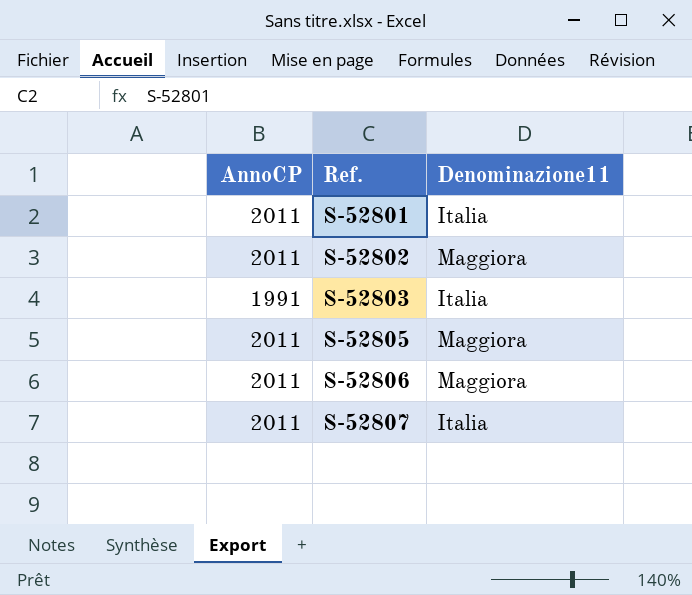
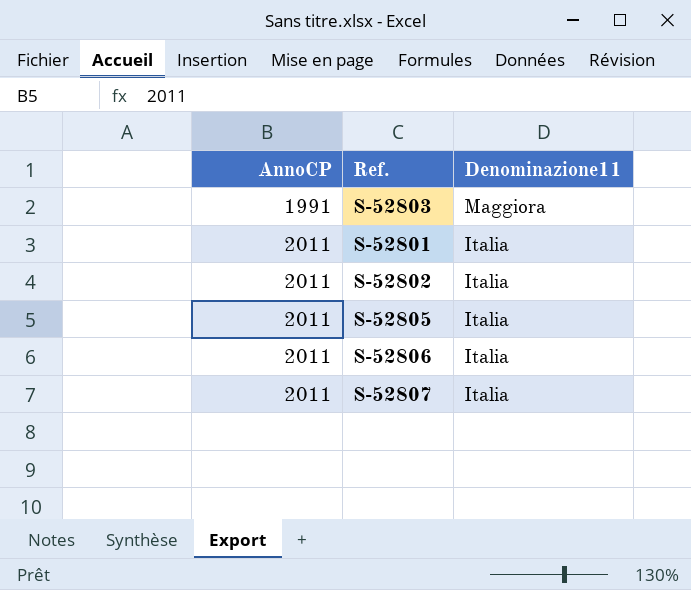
row order: Ref. ascending -> AnnoCP ascending
S-52803 | Denominazione11: Italia -> Maggiora
S-52802 | Denominazione11: Maggiora -> Italia
S-52805 | Denominazione11: Maggiora -> Italia
S-52806 | Denominazione11: Maggiora -> Italia

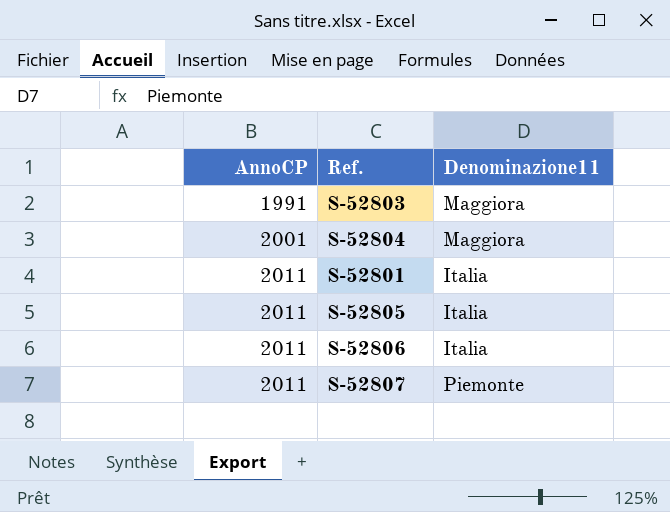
row S-52802: 2011 | Italia -> none
row S-52804: none -> 2001 | Maggiora
S-52807 | Denominazione11: Italia -> Piemonte

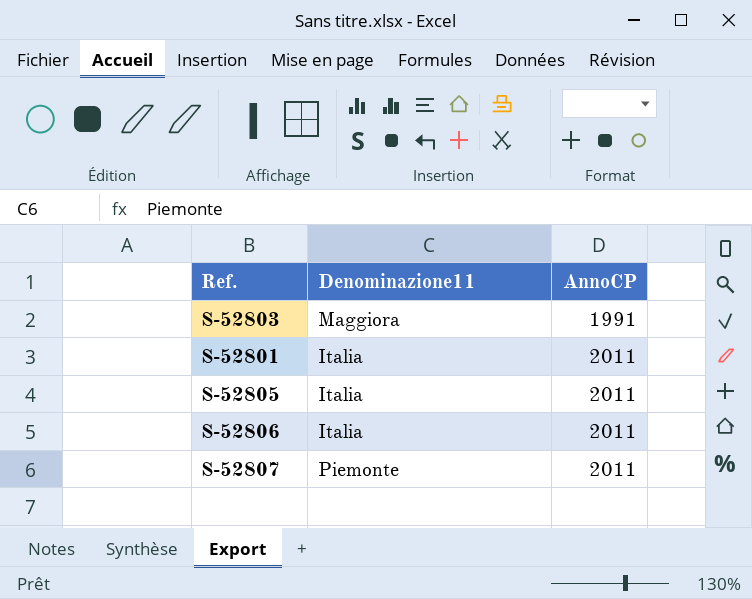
column AnnoCP | position: 1 -> 3
row S-52804: 2001 | Maggiora -> none

